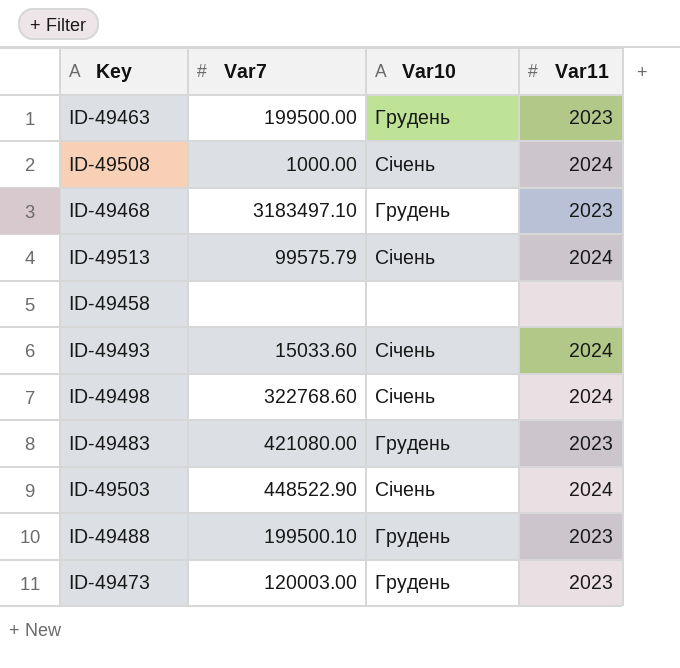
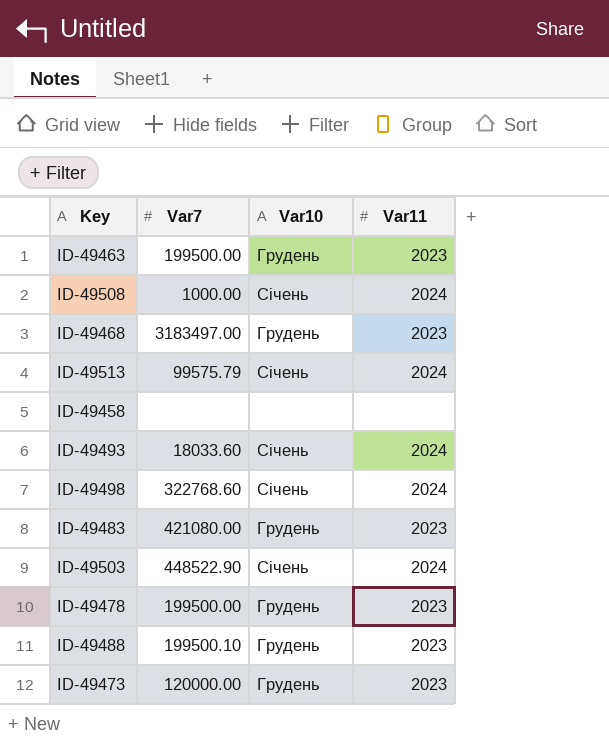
ID-49468 | Var7: 3183497.10 -> 3183497.00
ID-49493 | Var7: 15033.60 -> 18033.60
row ID-49478: none -> 199500.00 | Грудень | 2023
ID-49473 | Var7: 120003.00 -> 120000.00

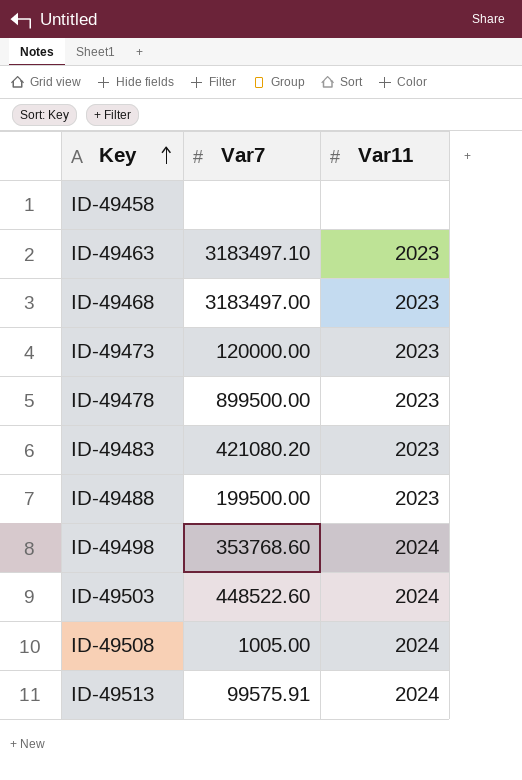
row order: none -> Key ascending
column Var10 | position: 3 -> none
row ID-49493: 18033.60 | Січень | 2024 -> none
ID-49463 | Var7: 199500.00 -> 3183497.10
ID-49478 | Var7: 199500.00 -> 899500.00
ID-49483 | Var7: 421080.00 -> 421080.20
ID-49488 | Var7: 199500.10 -> 199500.00
ID-49498 | Var7: 322768.60 -> 353768.60
ID-49503 | Var7: 448522.90 -> 448522.60
ID-49508 | Var7: 1000.00 -> 1005.00
ID-49513 | Var7: 99575.79 -> 99575.91

